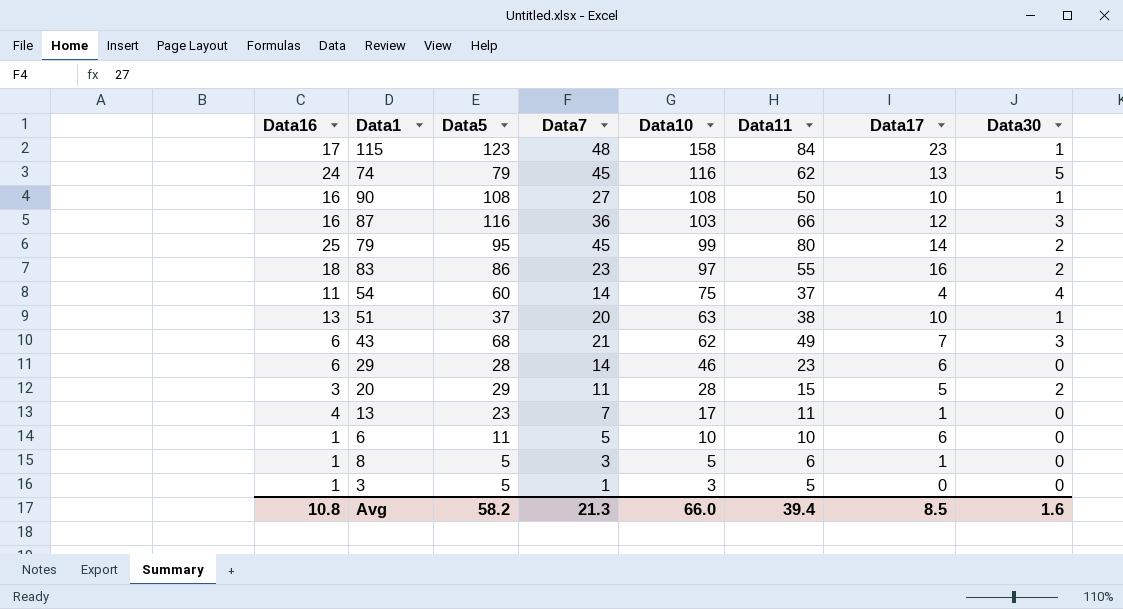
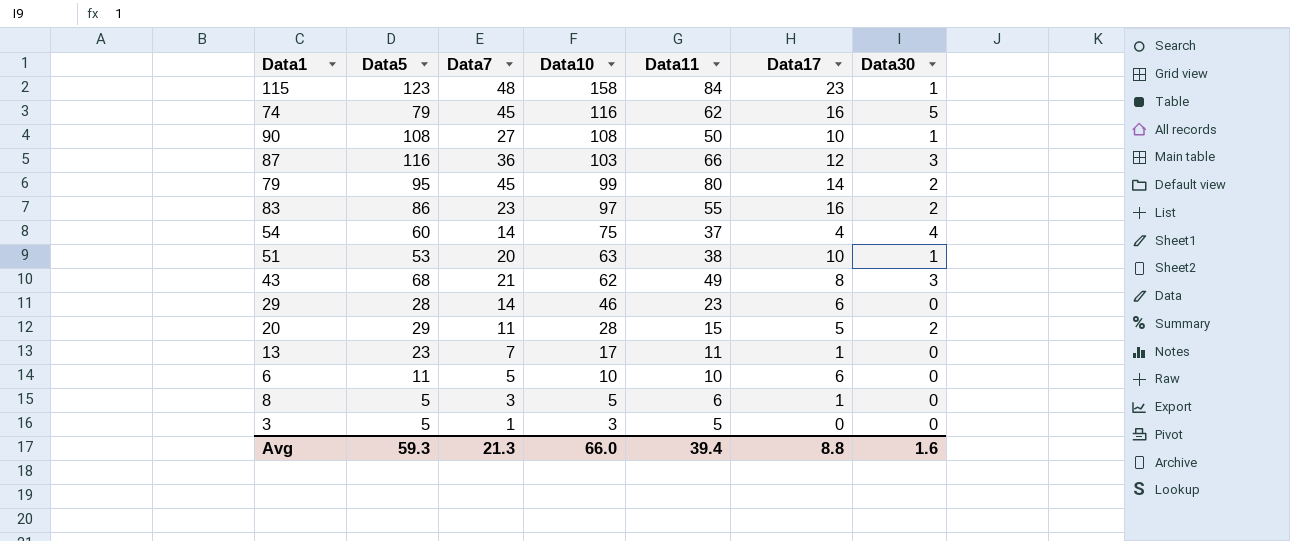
column Data16 | position: 1 -> none
74 | Data17: 13 -> 16
51 | Data5: 37 -> 53
43 | Data17: 7 -> 8
Avg | Data5: 58.2 -> 59.3
Avg | Data17: 8.5 -> 8.8

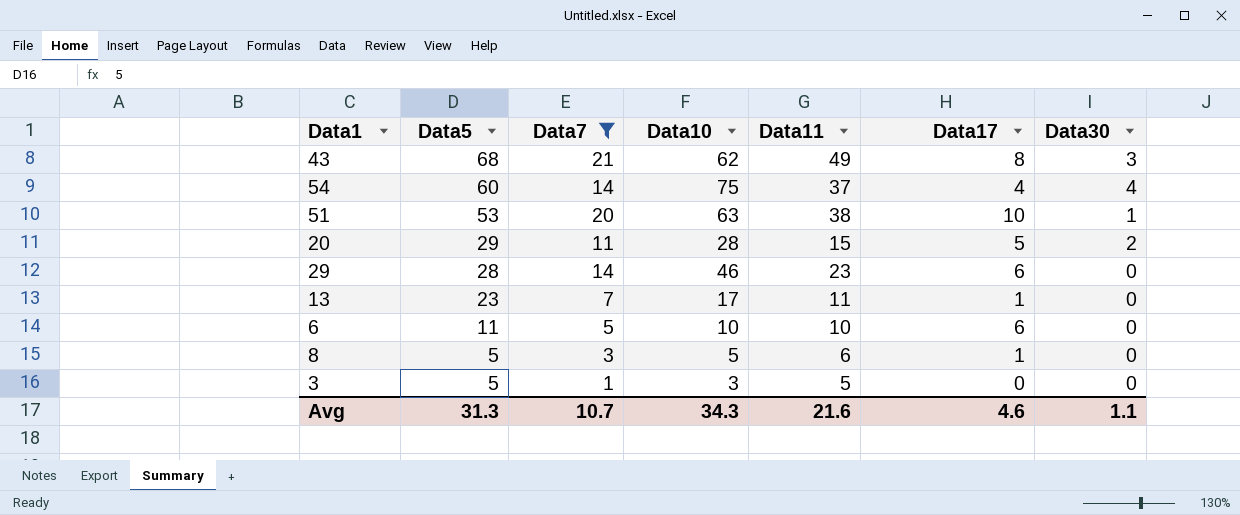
filter: none -> Data7 <= 21
row order: Data10 descending -> Data5 descending
Avg | Data5: 59.3 -> 31.3
Avg | Data7: 21.3 -> 10.7
Avg | Data10: 66.0 -> 34.3
Avg | Data11: 39.4 -> 21.6
Avg | Data17: 8.8 -> 4.6
Avg | Data30: 1.6 -> 1.1

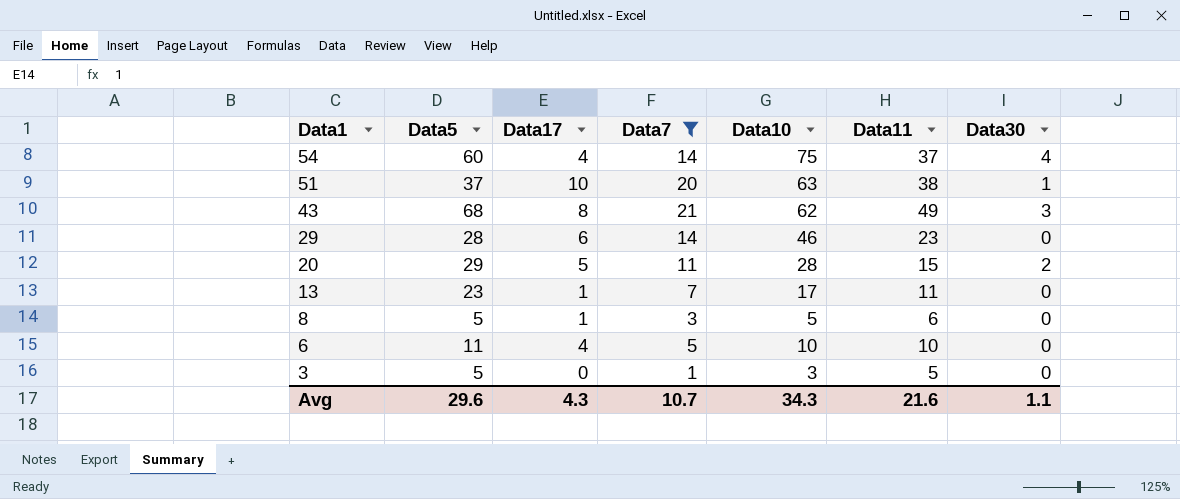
row order: Data5 descending -> Data1 descending
column Data17 | position: 6 -> 3
51 | Data5: 53 -> 37
6 | Data17: 6 -> 4
Avg | Data5: 31.3 -> 29.6
Avg | Data17: 4.6 -> 4.3

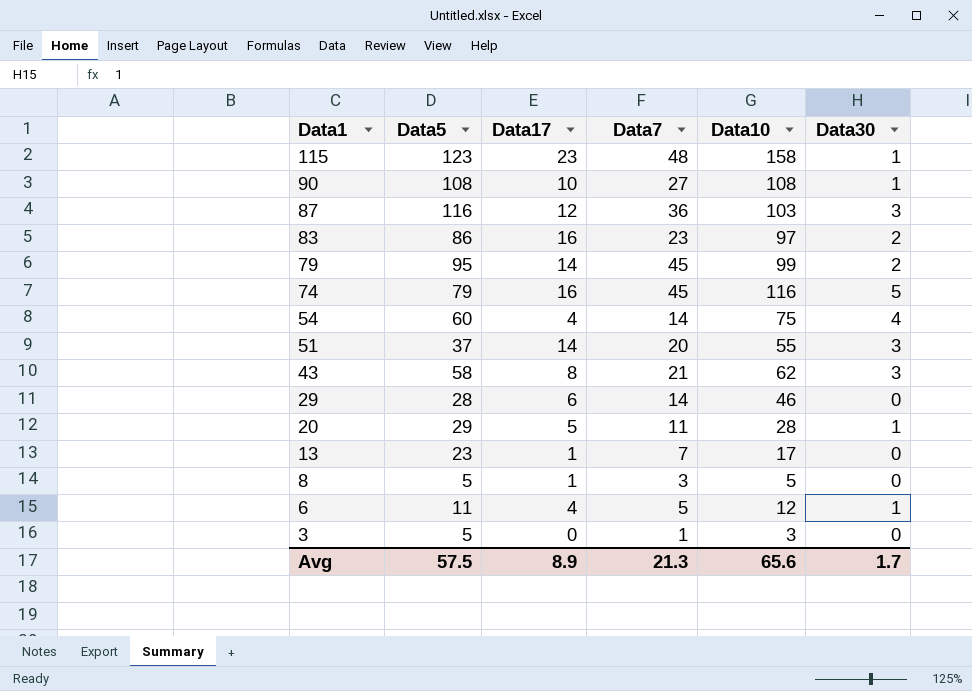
filter: Data7 <= 21 -> none
column Data11 | position: 6 -> none
51 | Data17: 10 -> 14
51 | Data10: 63 -> 55
51 | Data30: 1 -> 3
43 | Data5: 68 -> 58
20 | Data30: 2 -> 1
6 | Data10: 10 -> 12
6 | Data30: 0 -> 1
Avg | Data5: 29.6 -> 57.5
Avg | Data17: 4.3 -> 8.9
Avg | Data7: 10.7 -> 21.3
Avg | Data10: 34.3 -> 65.6
Avg | Data30: 1.1 -> 1.7

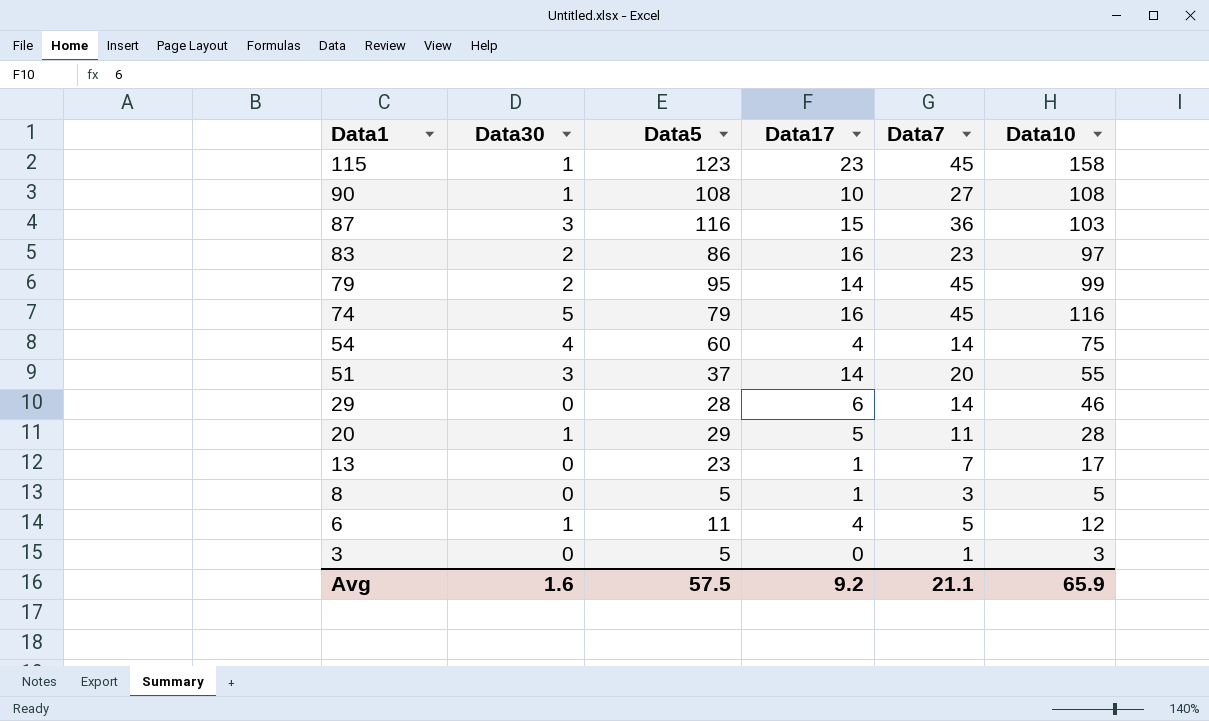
column Data30 | position: 6 -> 2
row 43: 58 | 8 | 21 | 62 | 3 -> none
115 | Data7: 48 -> 45
87 | Data17: 12 -> 15
Avg | Data30: 1.7 -> 1.6
Avg | Data17: 8.9 -> 9.2
Avg | Data7: 21.3 -> 21.1
Avg | Data10: 65.6 -> 65.9

